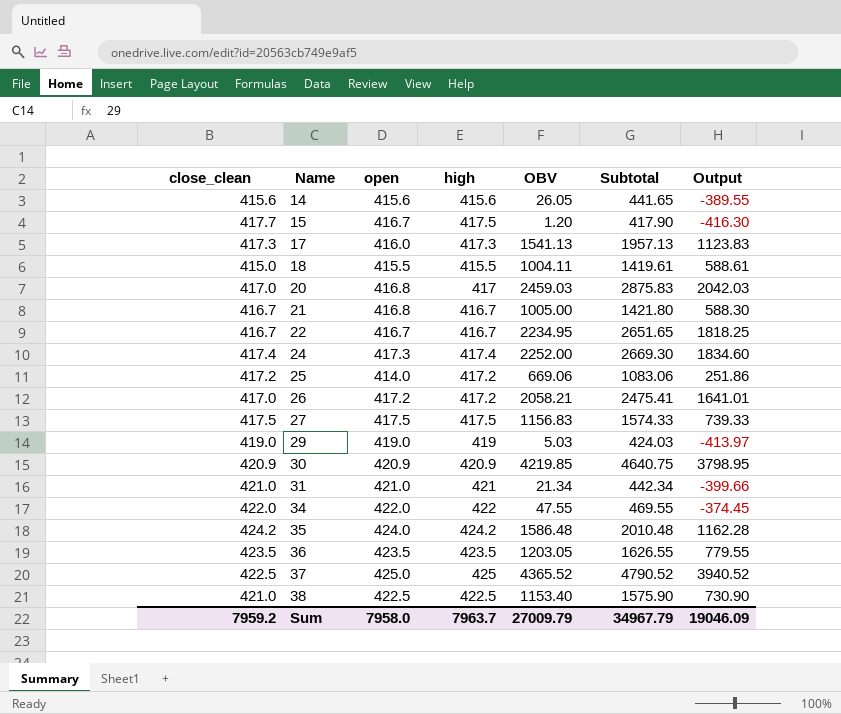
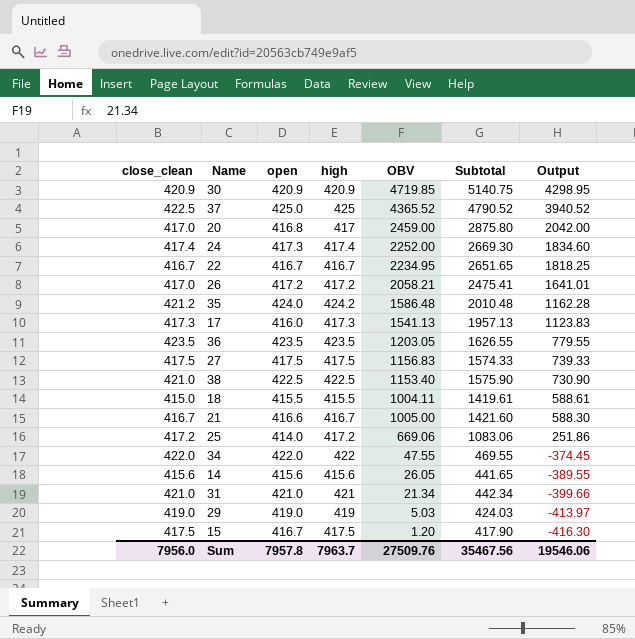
row order: Name ascending -> Output descending
30 | OBV: 4219.85 -> 4719.85
30 | Subtotal: 4640.75 -> 5140.75
30 | Output: 3798.95 -> 4298.95
20 | OBV: 2459.03 -> 2459.00
20 | Subtotal: 2875.83 -> 2875.80
20 | Output: 2042.03 -> 2042.00
35 | close_clean: 424.2 -> 421.2
21 | open: 416.8 -> 416.6
21 | Subtotal: 1421.80 -> 1421.60
15 | close_clean: 417.7 -> 417.5
Sum | close_clean: 7959.2 -> 7956.0
Sum | open: 7958.0 -> 7957.8
Sum | OBV: 27009.79 -> 27509.76
Sum | Subtotal: 34967.79 -> 35467.56
Sum | Output: 19046.09 -> 19546.06

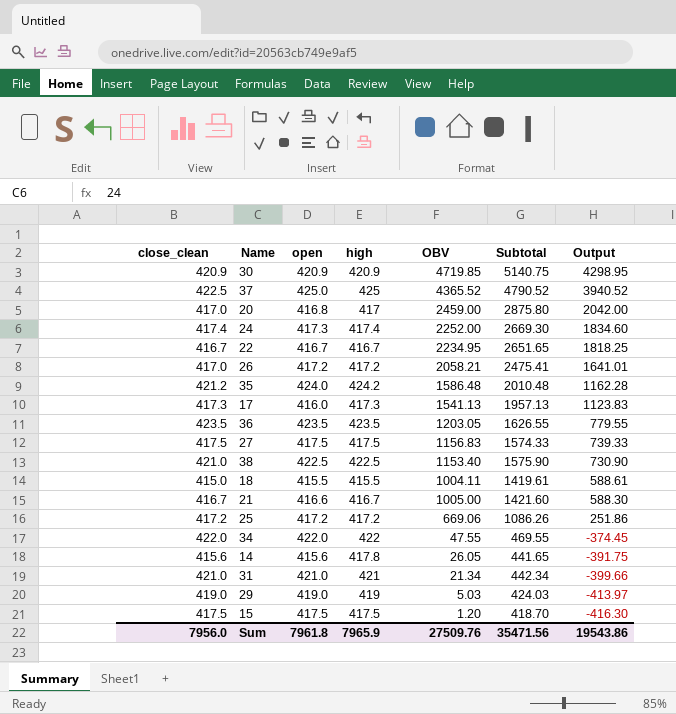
25 | open: 414.0 -> 417.2
25 | Subtotal: 1083.06 -> 1086.26
14 | high: 415.6 -> 417.8
14 | Output: -389.55 -> -391.75
15 | open: 416.7 -> 417.5
15 | Subtotal: 417.90 -> 418.70
Sum | open: 7957.8 -> 7961.8
Sum | high: 7963.7 -> 7965.9
Sum | Subtotal: 35467.56 -> 35471.56
Sum | Output: 19546.06 -> 19543.86

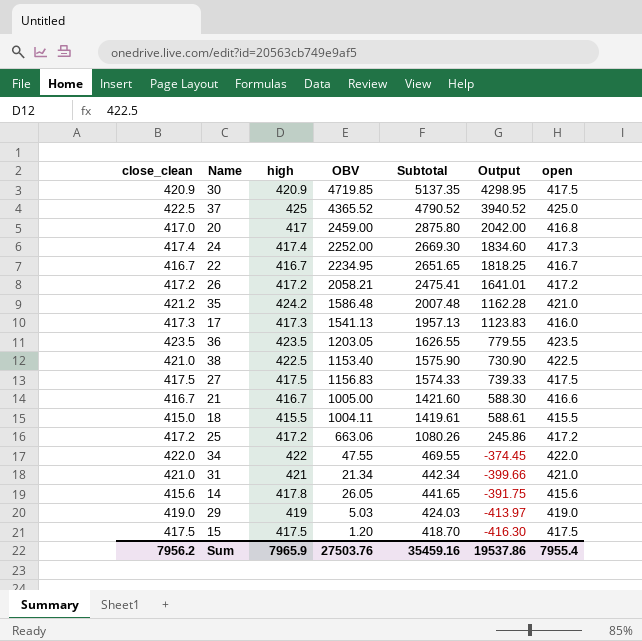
row order: Output descending -> Subtotal descending
column open | position: 3 -> 7
30 | Subtotal: 5140.75 -> 5137.35
30 | open: 420.9 -> 417.5
26 | close_clean: 417.0 -> 417.2
35 | Subtotal: 2010.48 -> 2007.48
35 | open: 424.0 -> 421.0
25 | OBV: 669.06 -> 663.06
25 | Subtotal: 1086.26 -> 1080.26
25 | Output: 251.86 -> 245.86
Sum | close_clean: 7956.0 -> 7956.2
Sum | OBV: 27509.76 -> 27503.76
Sum | Subtotal: 35471.56 -> 35459.16
Sum | Output: 19543.86 -> 19537.86
Sum | open: 7961.8 -> 7955.4

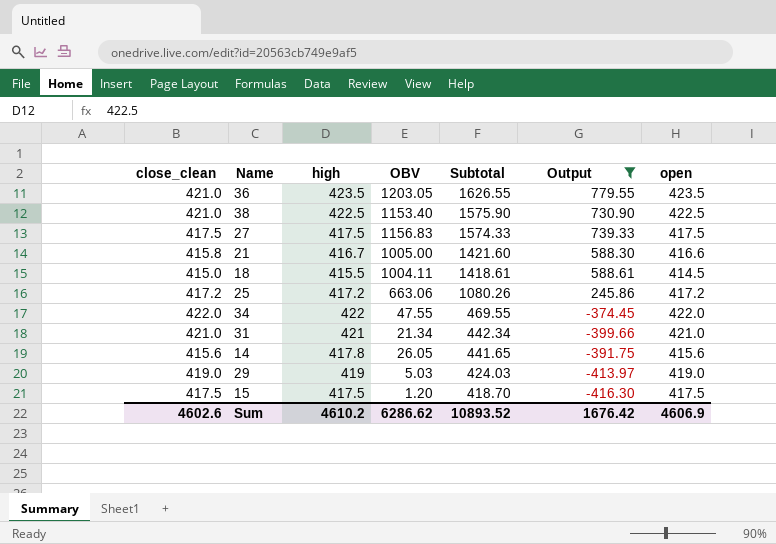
filter: none -> Output <= 779.55
36 | close_clean: 423.5 -> 421.0
21 | close_clean: 416.7 -> 415.8
18 | Subtotal: 1419.61 -> 1418.61
18 | open: 415.5 -> 414.5
Sum | close_clean: 7956.2 -> 4602.6
Sum | high: 7965.9 -> 4610.2
Sum | OBV: 27503.76 -> 6286.62
Sum | Subtotal: 35459.16 -> 10893.52
Sum | Output: 19537.86 -> 1676.42
Sum | open: 7955.4 -> 4606.9

